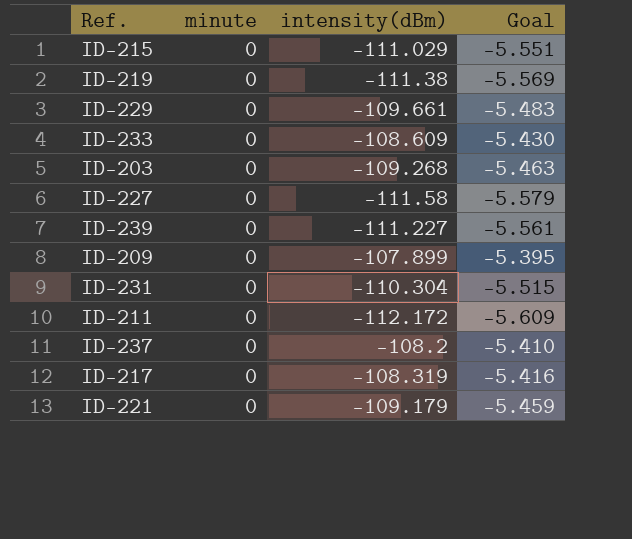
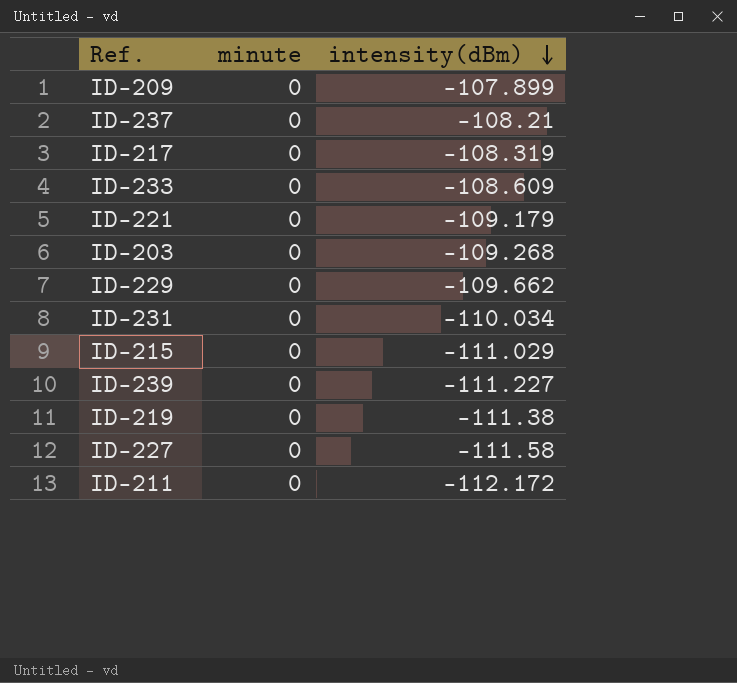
row order: none -> intensity(dBm) descending
column Goal | formula: [intensity(dBm)] * 0.05 -> none
ID-237 | intensity(dBm): -108.2 -> -108.21
ID-229 | intensity(dBm): -109.661 -> -109.662
ID-231 | intensity(dBm): -110.304 -> -110.034

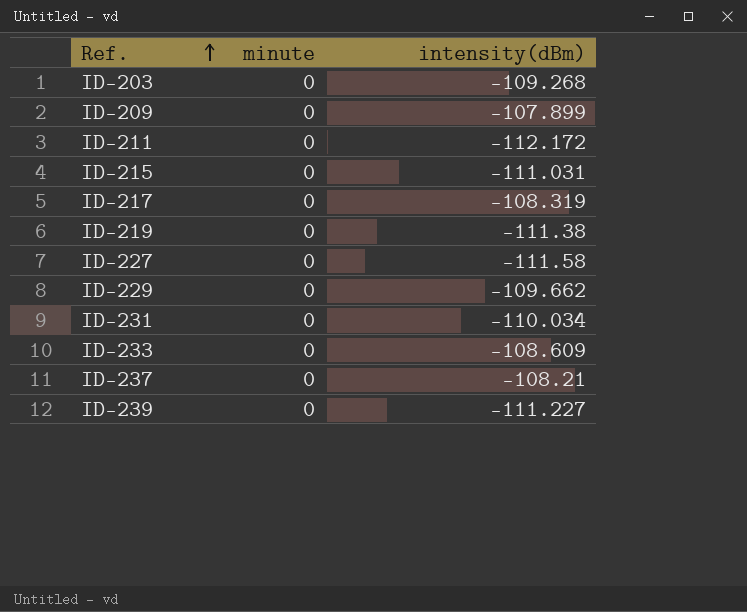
row order: intensity(dBm) descending -> Ref. ascending
row ID-221: 0 | -109.179 -> none
ID-215 | intensity(dBm): -111.029 -> -111.031

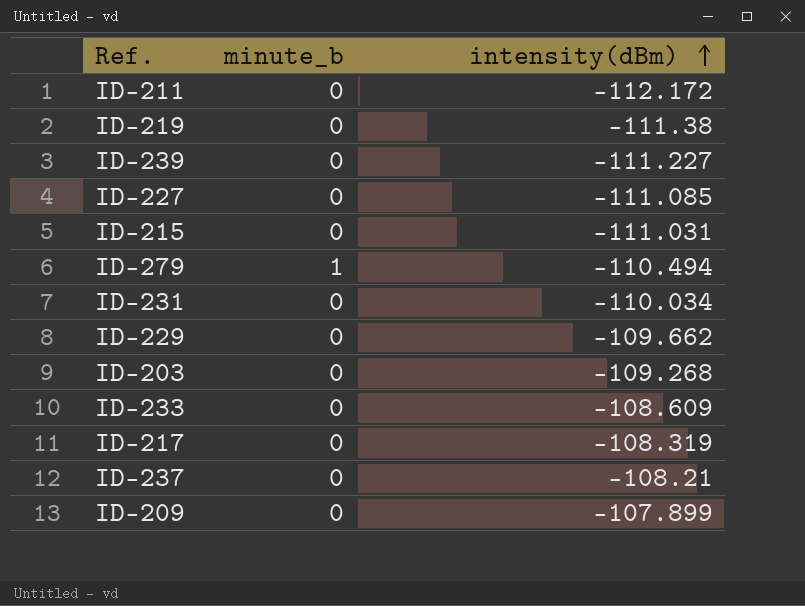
row order: Ref. ascending -> intensity(dBm) ascending
column name: minute -> minute_b
ID-227 | intensity(dBm): -111.58 -> -111.085
row ID-279: none -> 1 | -110.494

